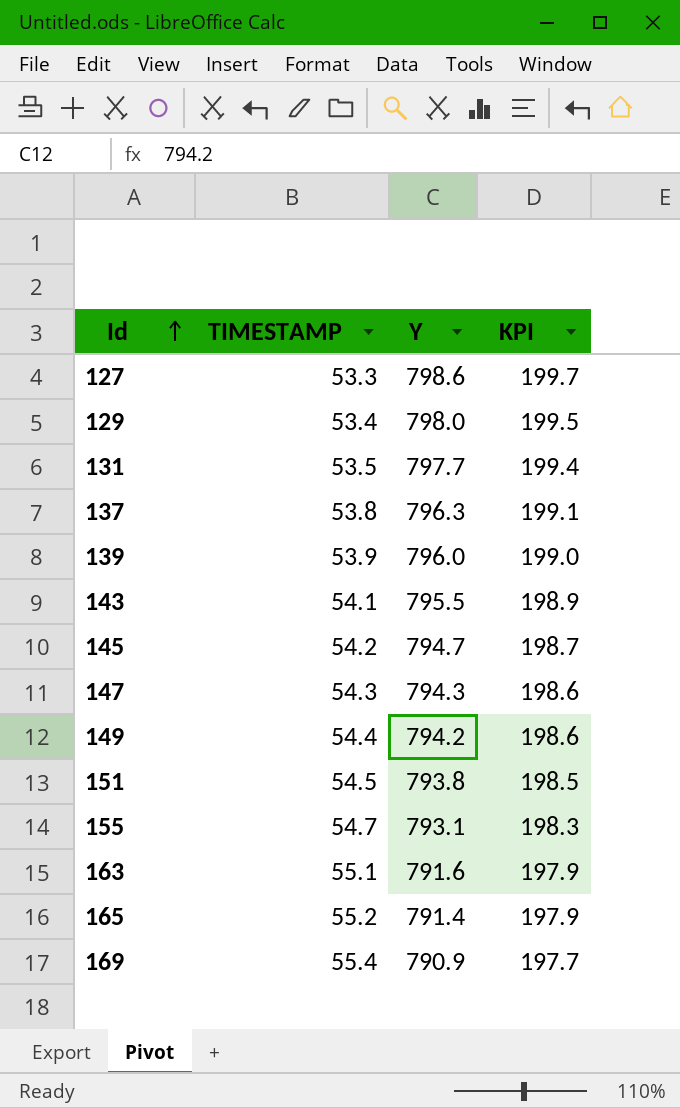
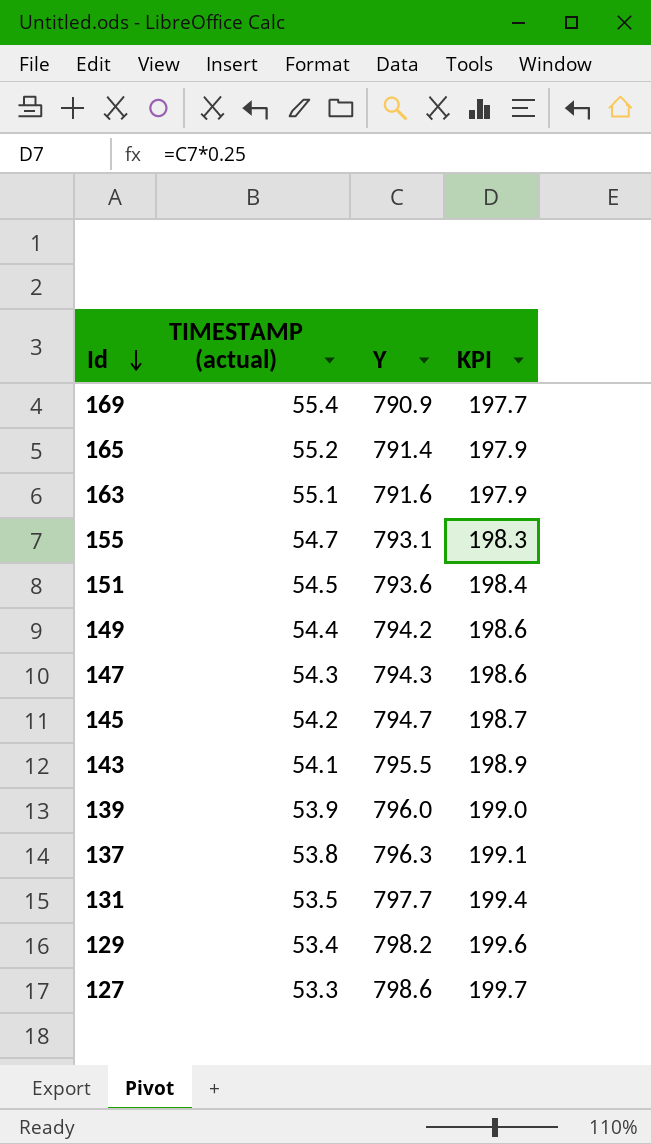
row order: Id ascending -> Id descending
column name: TIMESTAMP -> TIMESTAMP (actual)
151 | Y: 793.8 -> 793.6
151 | KPI: 198.5 -> 198.4
129 | Y: 798.0 -> 798.2
129 | KPI: 199.5 -> 199.6

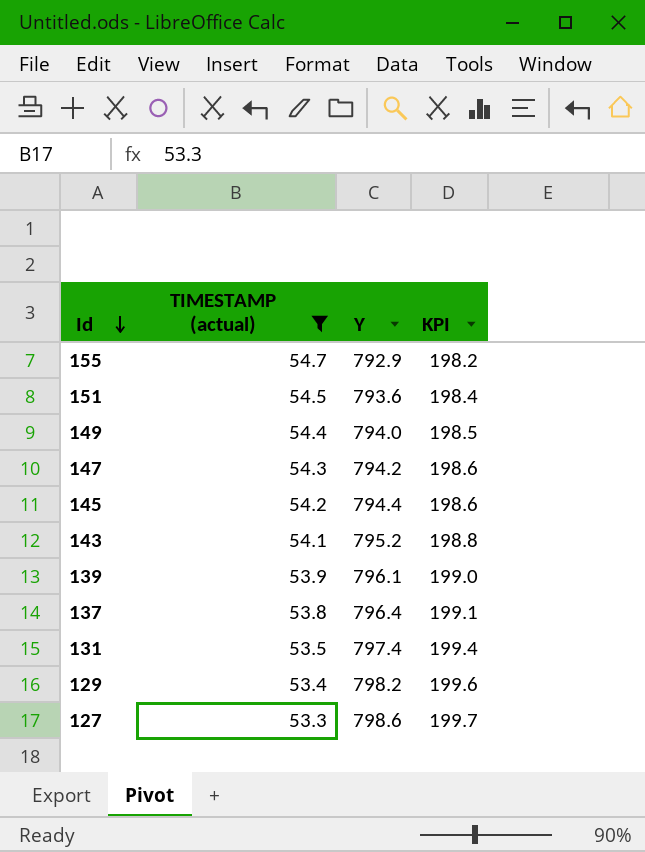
filter: none -> TIMESTAMP (actual) <= 54.7
155 | Y: 793.1 -> 792.9
155 | KPI: 198.3 -> 198.2
149 | Y: 794.2 -> 794.0
149 | KPI: 198.6 -> 198.5
147 | Y: 794.3 -> 794.2
145 | Y: 794.7 -> 794.4
145 | KPI: 198.7 -> 198.6
143 | Y: 795.5 -> 795.2
143 | KPI: 198.9 -> 198.8
139 | Y: 796.0 -> 796.1
137 | Y: 796.3 -> 796.4
131 | Y: 797.7 -> 797.4

